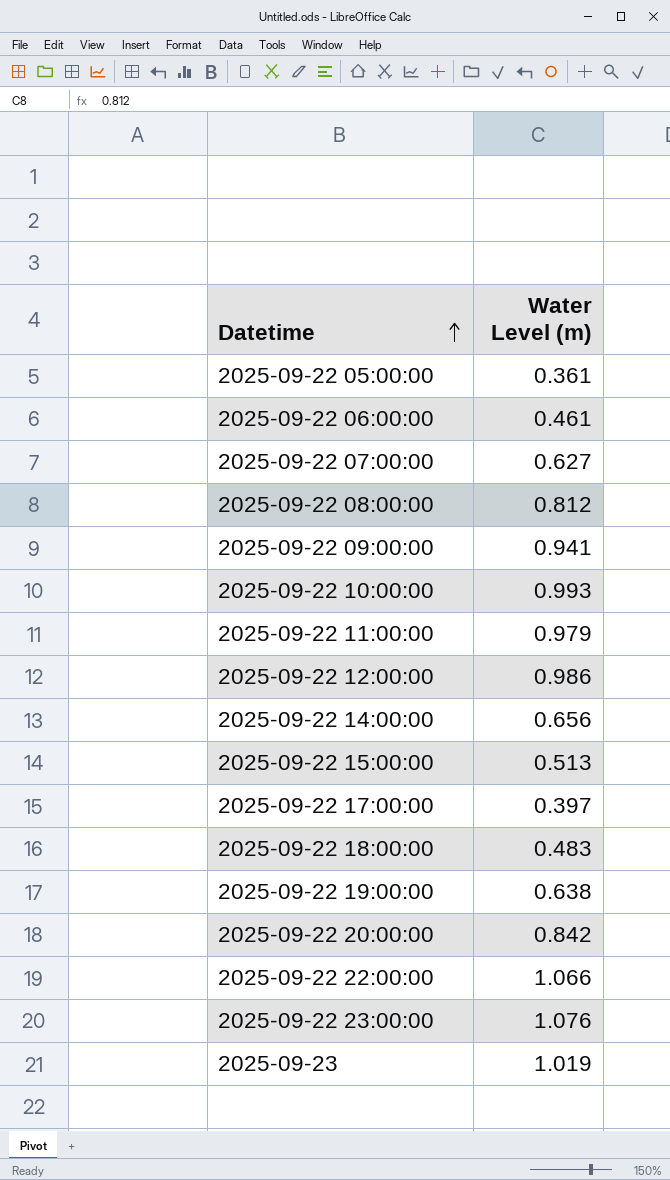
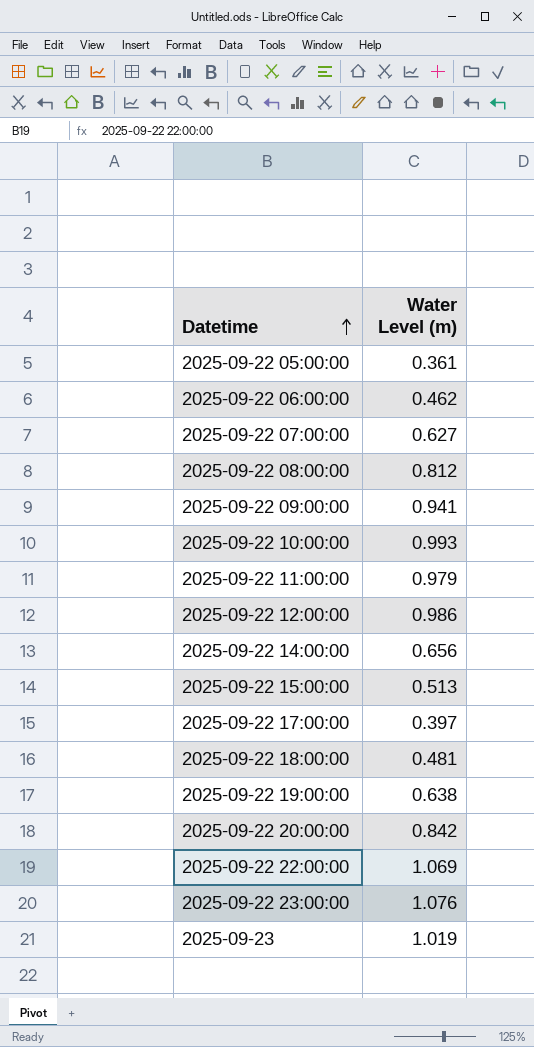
2025-09-22 06:00:00 | Water Level (m): 0.461 -> 0.462
2025-09-22 18:00:00 | Water Level (m): 0.483 -> 0.481
2025-09-22 22:00:00 | Water Level (m): 1.066 -> 1.069

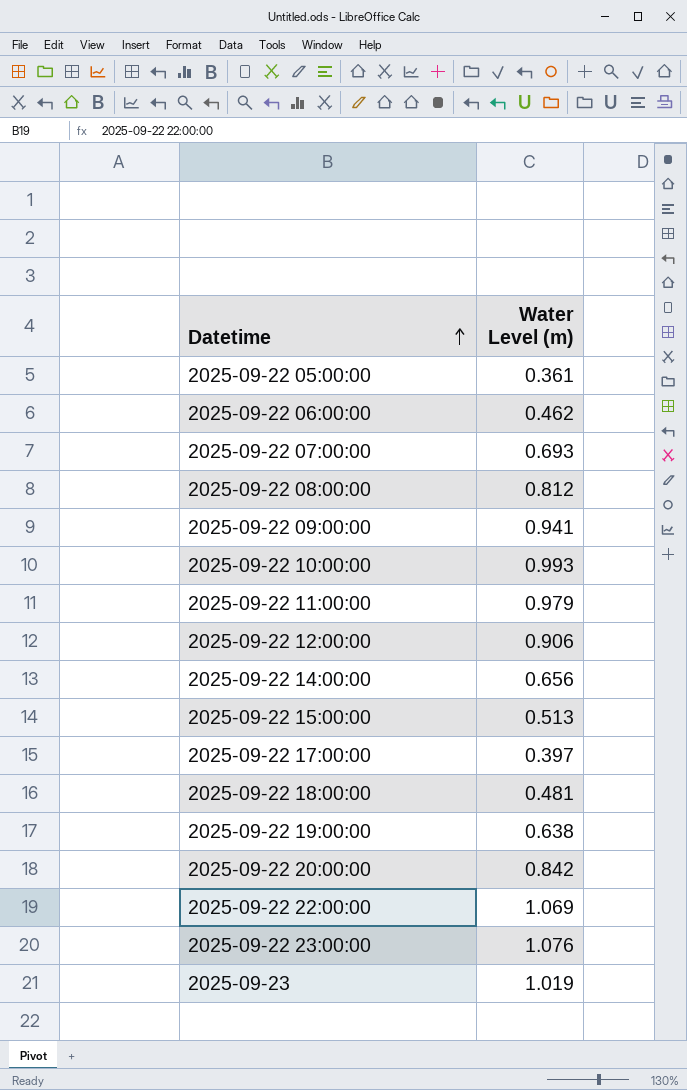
2025-09-22 07:00:00 | Water Level (m): 0.627 -> 0.693
2025-09-22 12:00:00 | Water Level (m): 0.986 -> 0.906

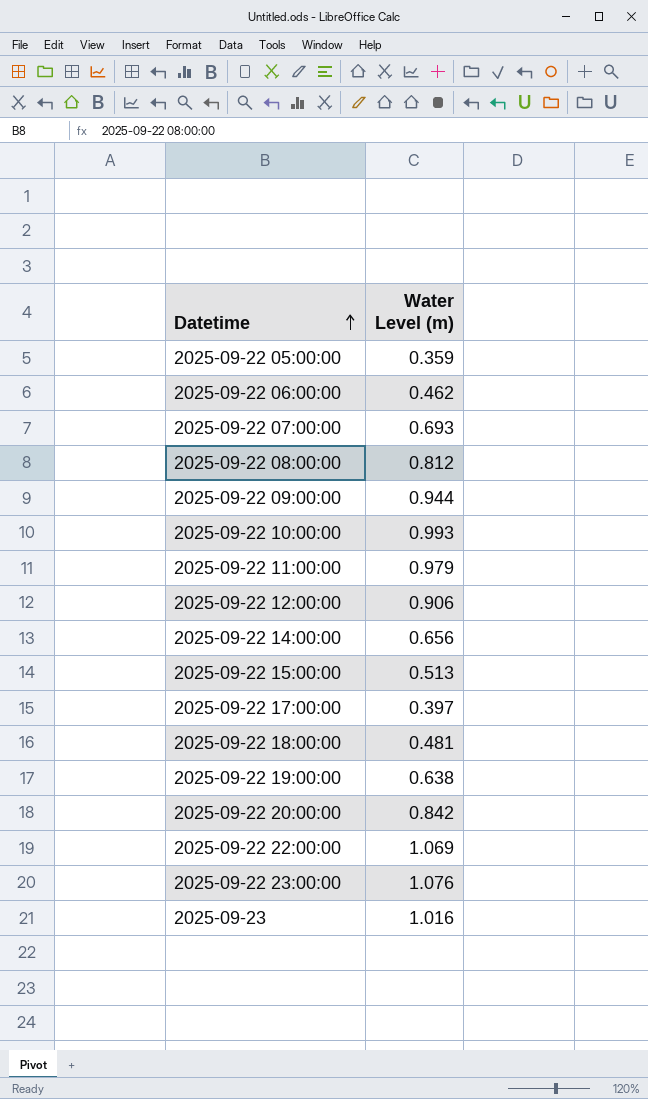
2025-09-22 05:00:00 | Water Level (m): 0.361 -> 0.359
2025-09-22 09:00:00 | Water Level (m): 0.941 -> 0.944
2025-09-23 | Water Level (m): 1.019 -> 1.016

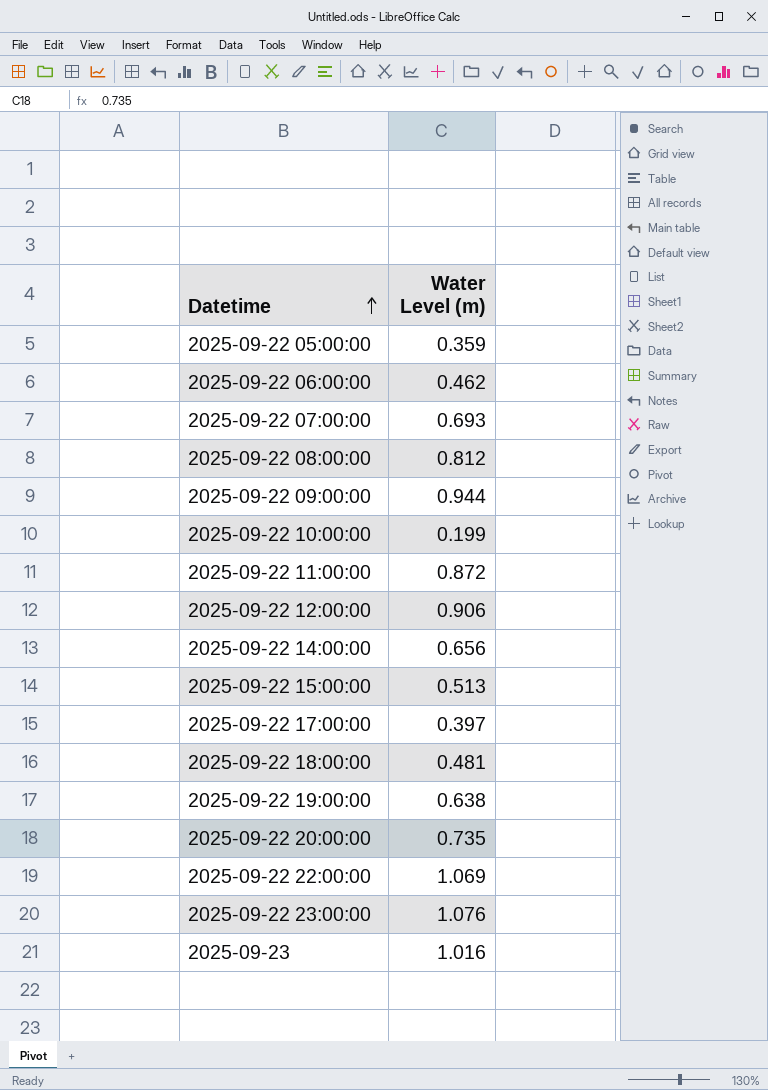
2025-09-22 10:00:00 | Water Level (m): 0.993 -> 0.199
2025-09-22 11:00:00 | Water Level (m): 0.979 -> 0.872
2025-09-22 20:00:00 | Water Level (m): 0.842 -> 0.735

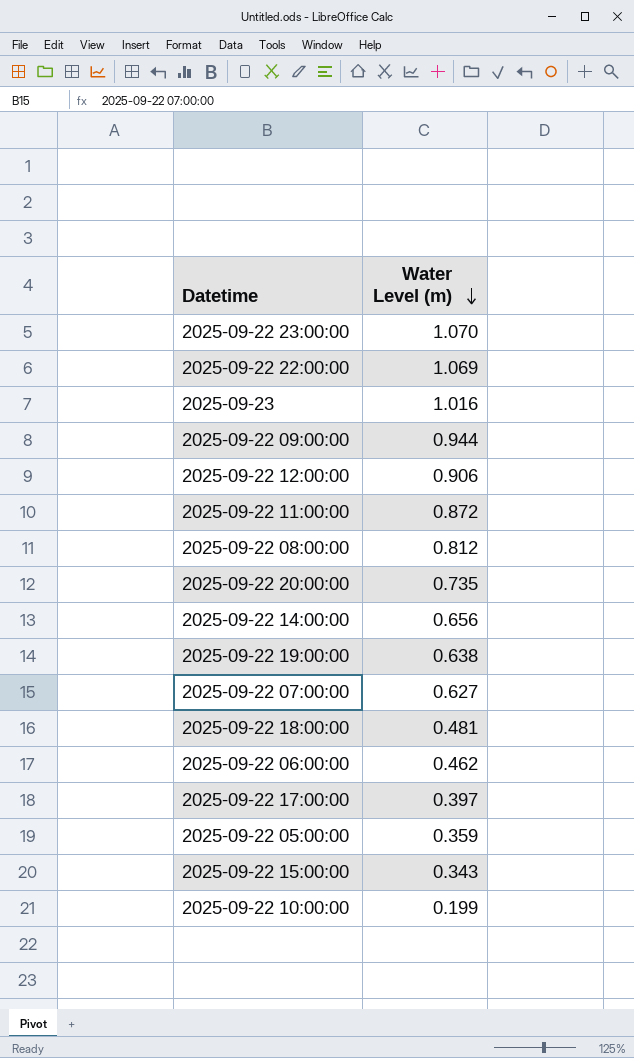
row order: Datetime ascending -> Water Level (m) descending
2025-09-22 23:00:00 | Water Level (m): 1.076 -> 1.070
2025-09-22 07:00:00 | Water Level (m): 0.693 -> 0.627
2025-09-22 15:00:00 | Water Level (m): 0.513 -> 0.343

